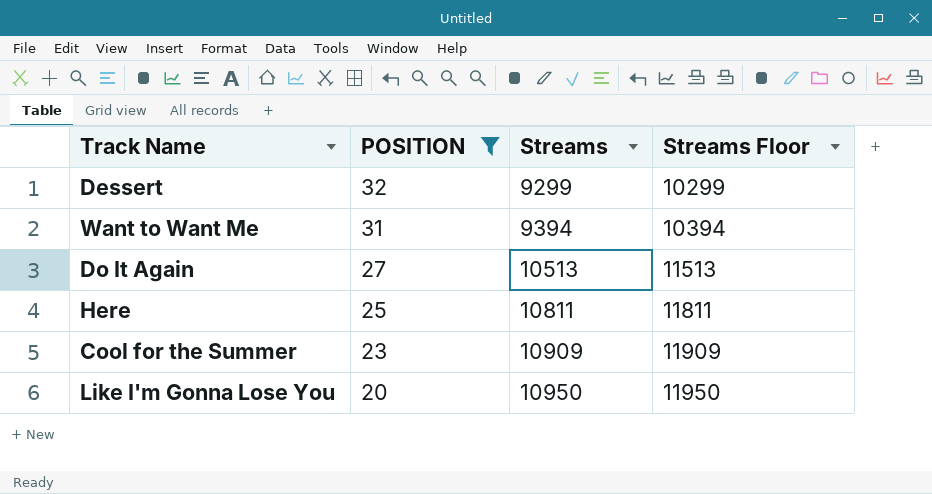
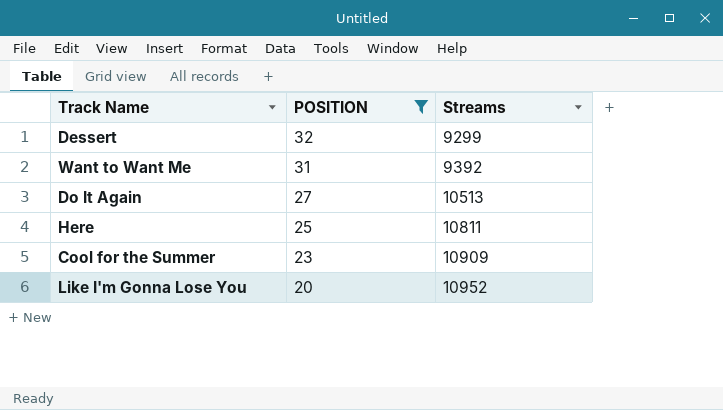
column Streams Floor | formula: [Streams] + 1000 -> none
Want to Want Me | Streams: 9394 -> 9392
Like I'm Gonna Lose You | Streams: 10950 -> 10952

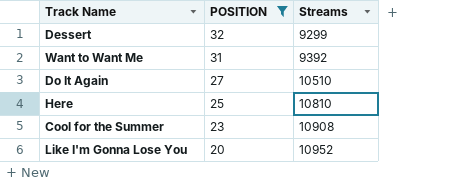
Do It Again | Streams: 10513 -> 10510
Here | Streams: 10811 -> 10810
Cool for the Summer | Streams: 10909 -> 10908

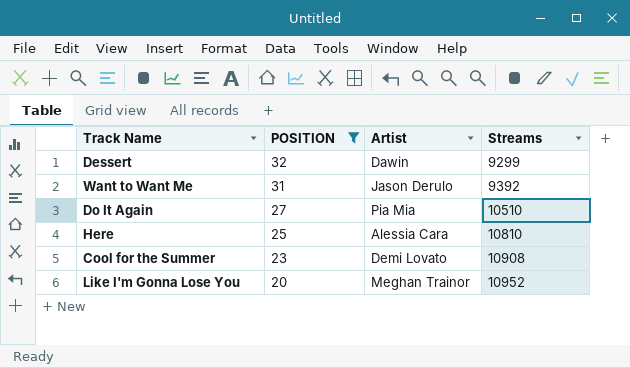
column Artist | position: none -> 3

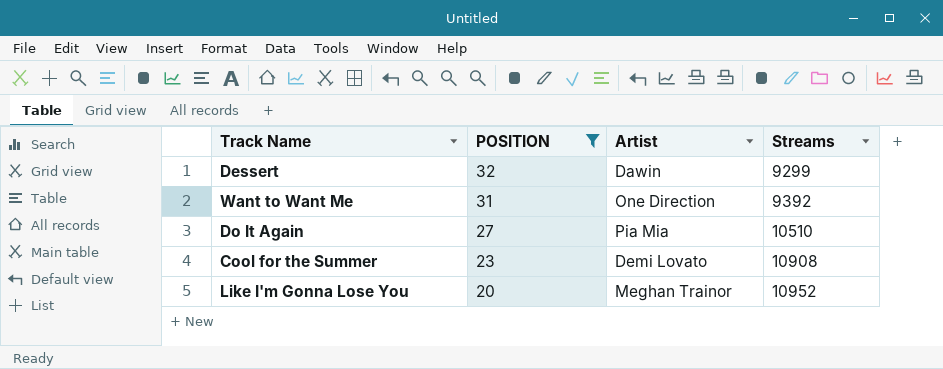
row Here: 25 | Alessia Cara | 10810 -> none
Want to Want Me | Artist: Jason Derulo -> One Direction

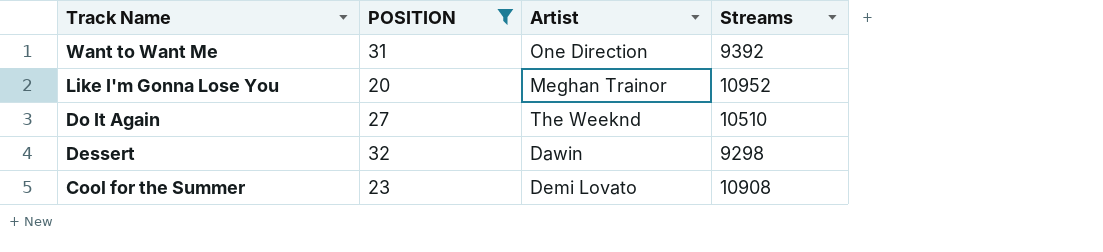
row order: POSITION descending -> Track Name descending
Do It Again | Artist: Pia Mia -> The Weeknd
Dessert | Streams: 9299 -> 9298

